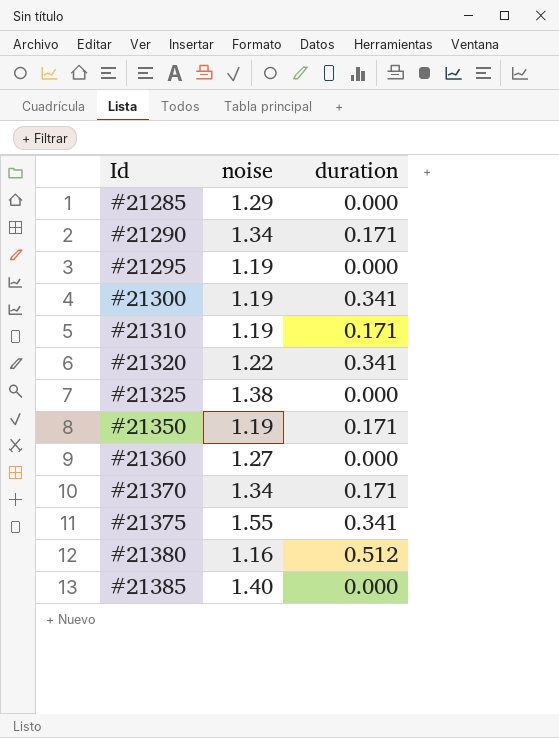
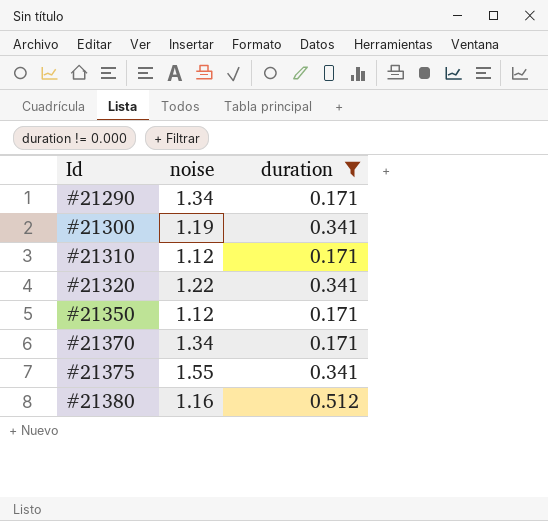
filter: none -> duration != 0.000
#21310 | noise: 1.19 -> 1.12
#21350 | noise: 1.19 -> 1.12

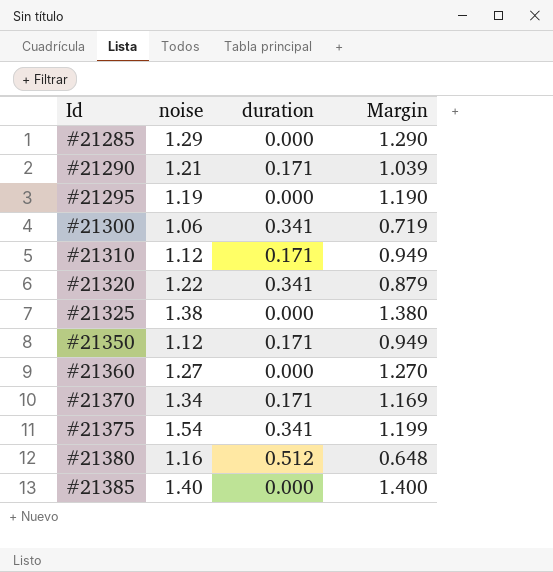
filter: duration != 0.000 -> none
column Margin | formula: none -> [noise] - [duration]
#21290 | noise: 1.34 -> 1.21
#21300 | noise: 1.19 -> 1.06
#21375 | noise: 1.55 -> 1.54

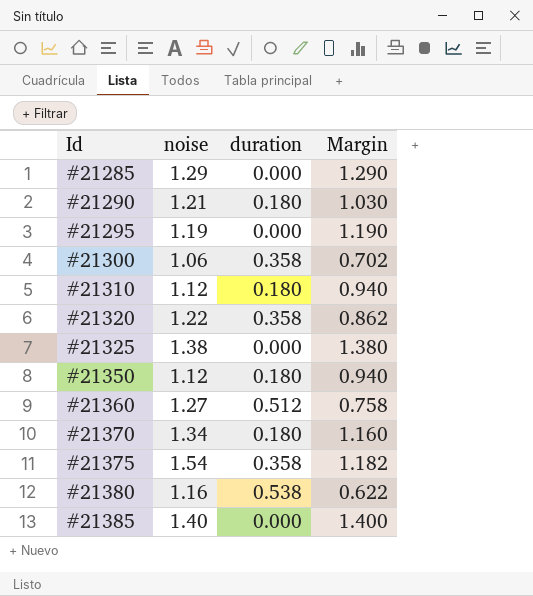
#21290 | duration: 0.171 -> 0.180
#21290 | Margin: 1.039 -> 1.030
#21300 | duration: 0.341 -> 0.358
#21300 | Margin: 0.719 -> 0.702
#21310 | duration: 0.171 -> 0.180
#21310 | Margin: 0.949 -> 0.940
#21320 | duration: 0.341 -> 0.358
#21320 | Margin: 0.879 -> 0.862
#21350 | duration: 0.171 -> 0.180
#21350 | Margin: 0.949 -> 0.940
#21360 | duration: 0.000 -> 0.512
#21360 | Margin: 1.270 -> 0.758
#21370 | duration: 0.171 -> 0.180
#21370 | Margin: 1.169 -> 1.160
#21375 | duration: 0.341 -> 0.358
#21375 | Margin: 1.199 -> 1.182
#21380 | duration: 0.512 -> 0.538
#21380 | Margin: 0.648 -> 0.622

